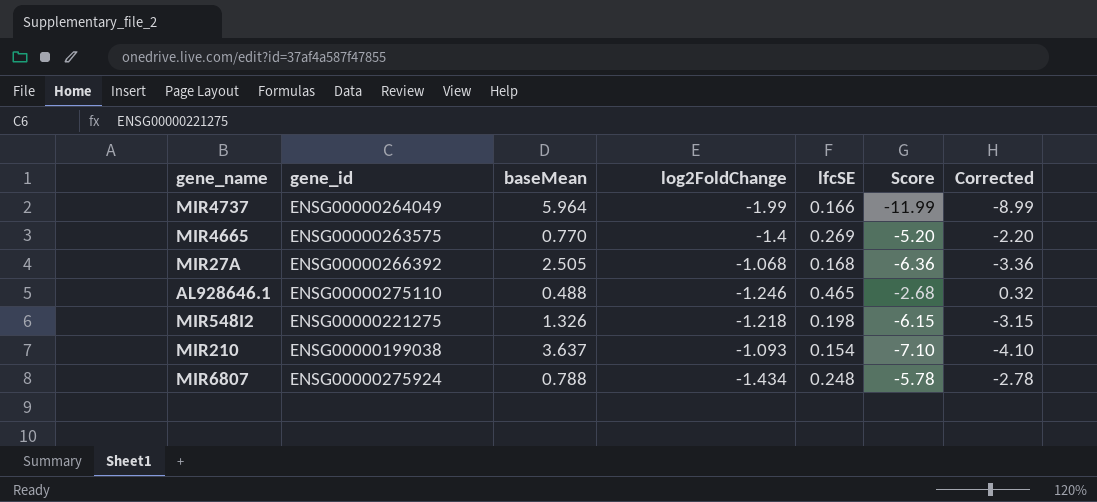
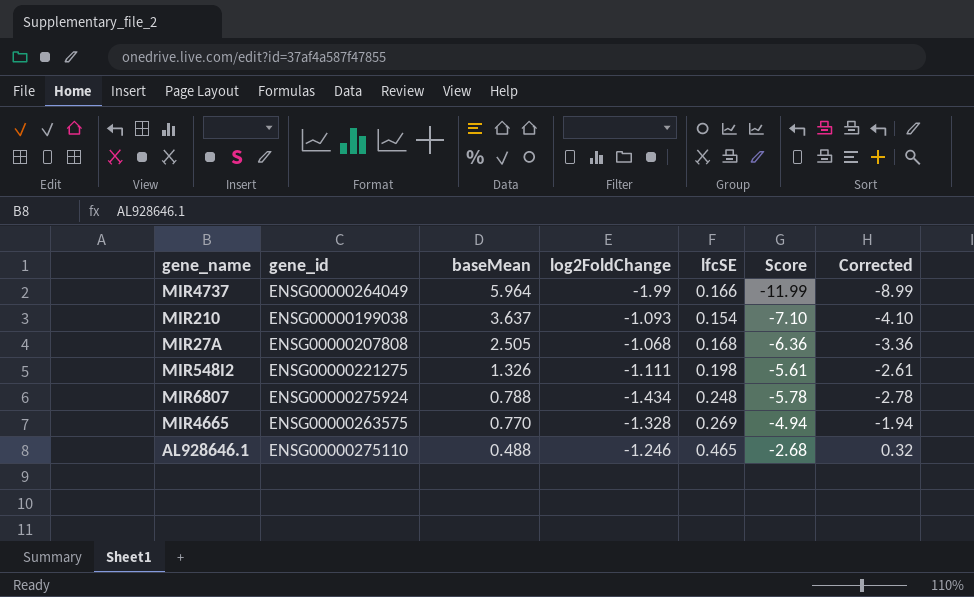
row order: none -> baseMean descending
MIR27A | gene_id: ENSG00000266392 -> ENSG00000207808
MIR548I2 | log2FoldChange: -1.218 -> -1.111
MIR548I2 | Score: -6.15 -> -5.61
MIR548I2 | Corrected: -3.15 -> -2.61
MIR4665 | log2FoldChange: -1.4 -> -1.328
MIR4665 | Score: -5.20 -> -4.94
MIR4665 | Corrected: -2.20 -> -1.94

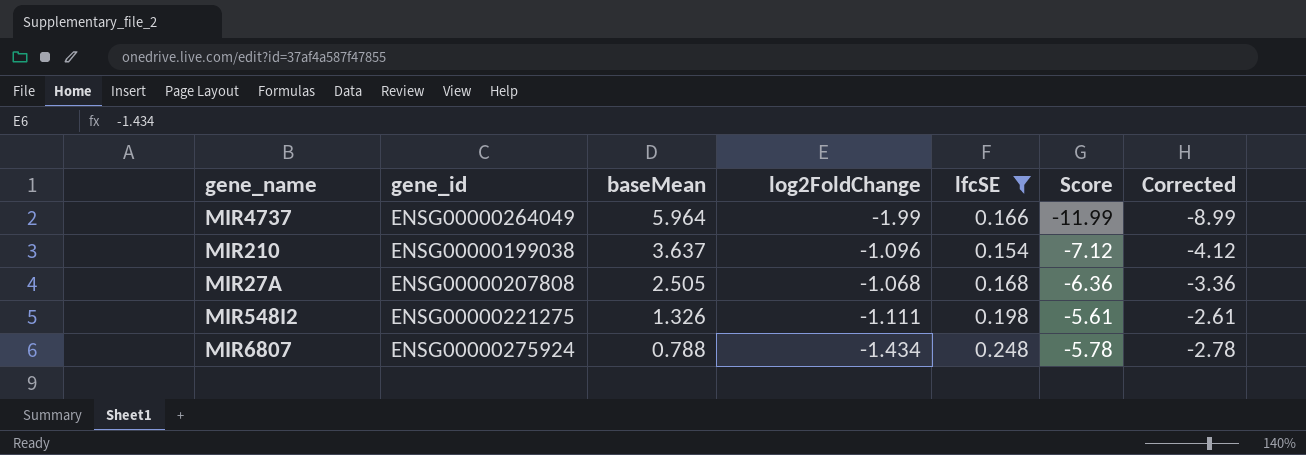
filter: none -> lfcSE <= 0.248
MIR210 | log2FoldChange: -1.093 -> -1.096
MIR210 | Score: -7.10 -> -7.12
MIR210 | Corrected: -4.10 -> -4.12

